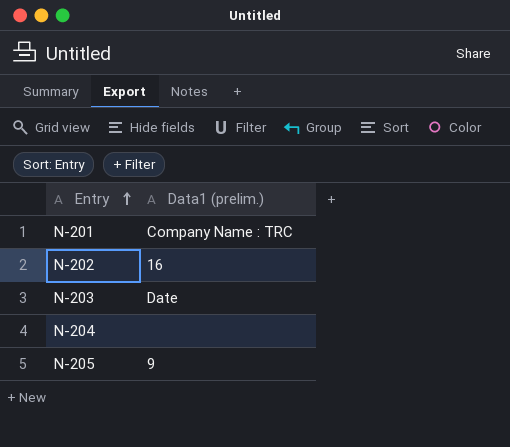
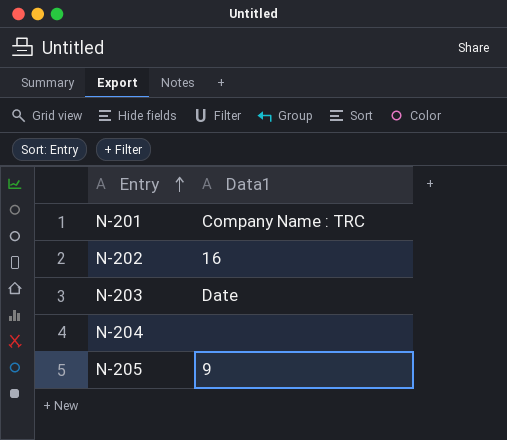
column name: Data1 (prelim.) -> Data1

